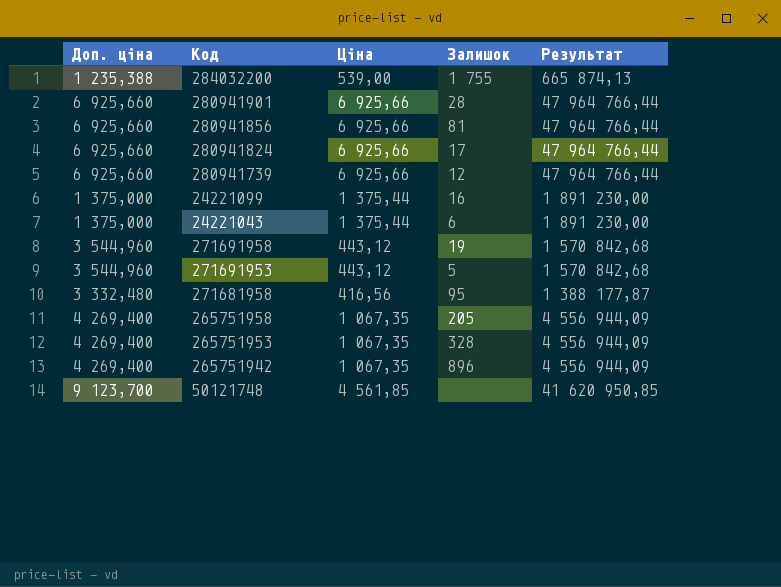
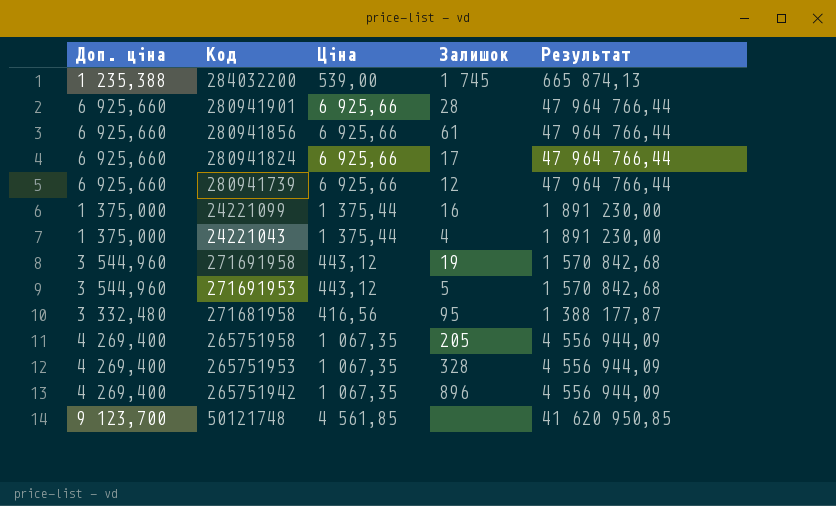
284032200 | Залишок: 1 755 -> 1 745
280941856 | Залишок: 81 -> 61
24221043 | Залишок: 6 -> 4

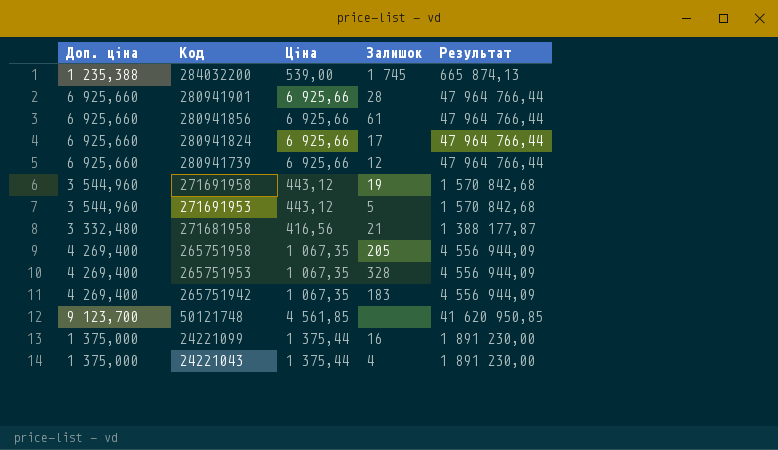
row order: none -> Код descending
271681958 | Залишок: 95 -> 21
265751942 | Залишок: 896 -> 183

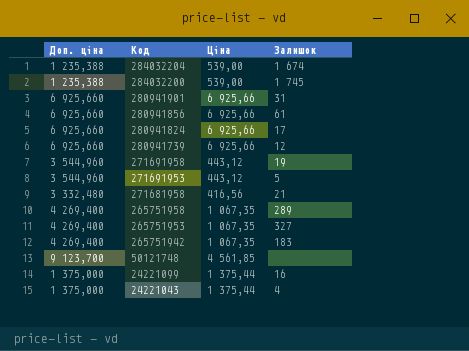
column Результат | formula: [Доп. ціна] * [Ціна] -> none
row 284032204: none -> 1 235,388 | 539,00 | 1 674
280941901 | Залишок: 28 -> 31
265751958 | Залишок: 205 -> 289
265751953 | Залишок: 328 -> 327

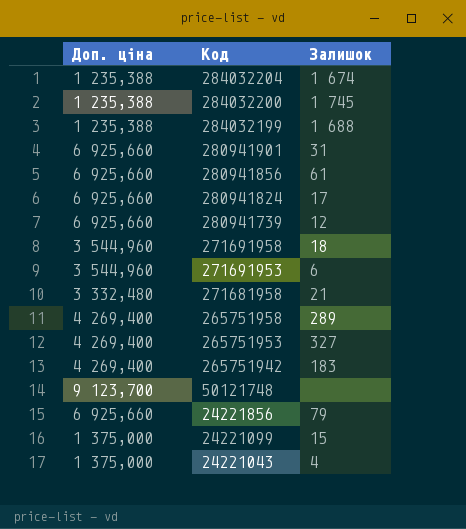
column Ціна | position: 3 -> none
row 284032199: none -> 1 235,388 | 1 688
271691958 | Залишок: 19 -> 18
271691953 | Залишок: 5 -> 6
row 24221856: none -> 6 925,660 | 79
24221099 | Залишок: 16 -> 15

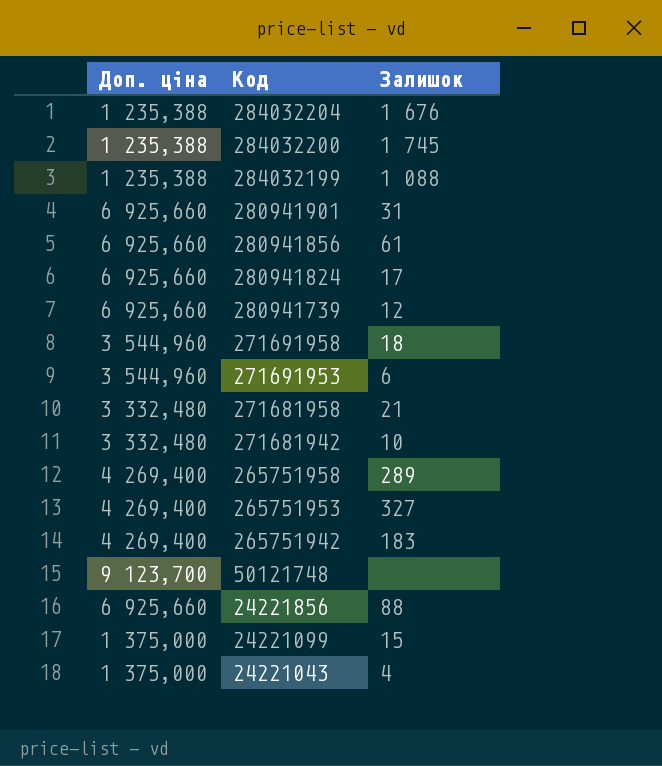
284032204 | Залишок: 1 674 -> 1 676
284032199 | Залишок: 1 688 -> 1 088
row 271681942: none -> 3 332,480 | 10
24221856 | Залишок: 79 -> 88

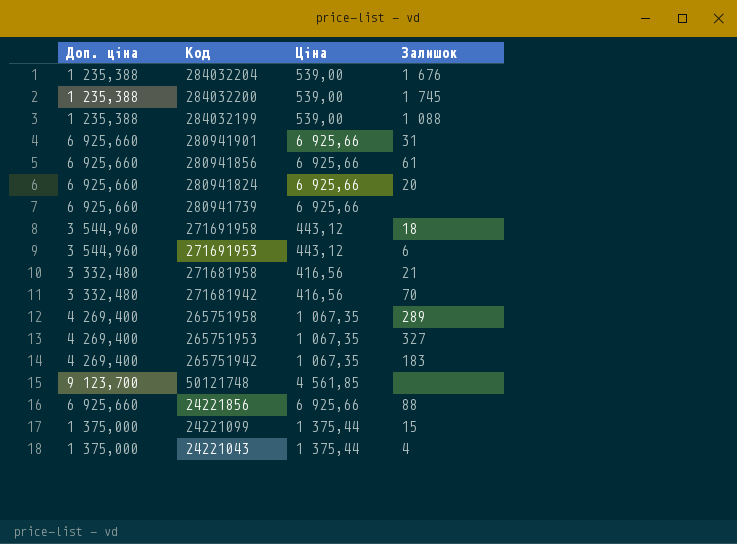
column Ціна | position: none -> 3
280941824 | Залишок: 17 -> 20
280941739 | Залишок: 12 -> none
271681942 | Залишок: 10 -> 70

